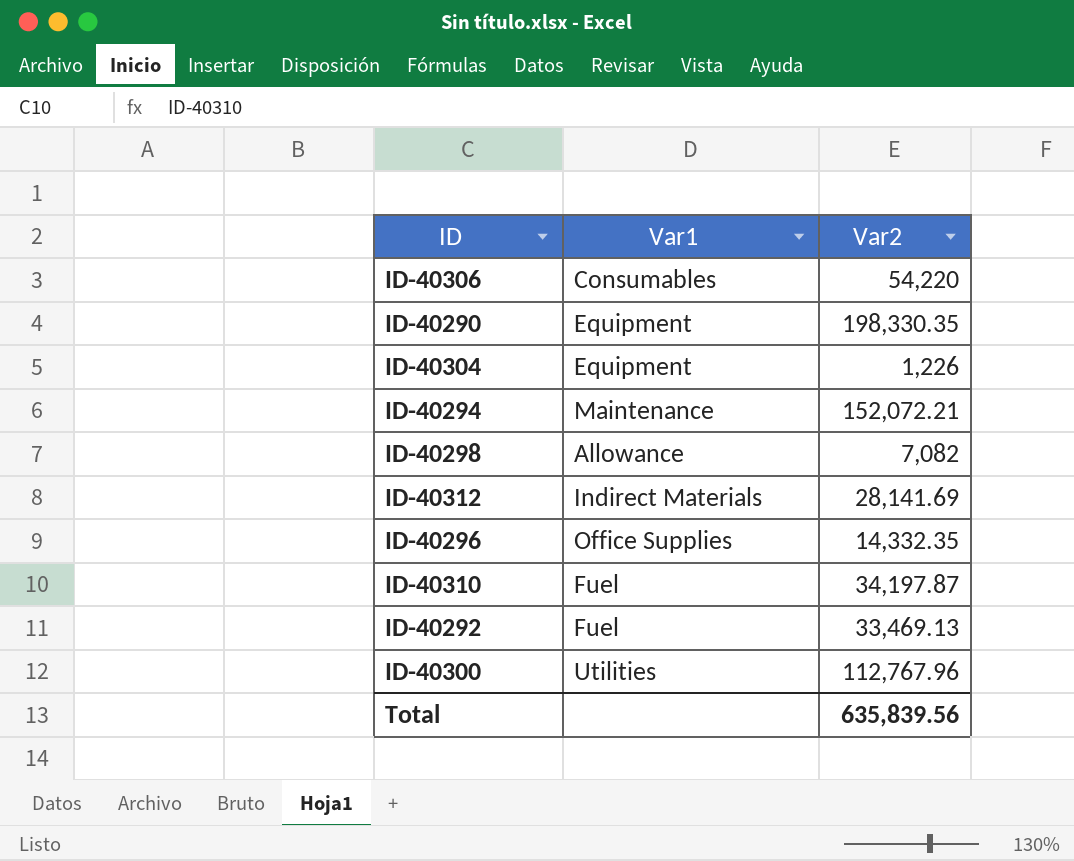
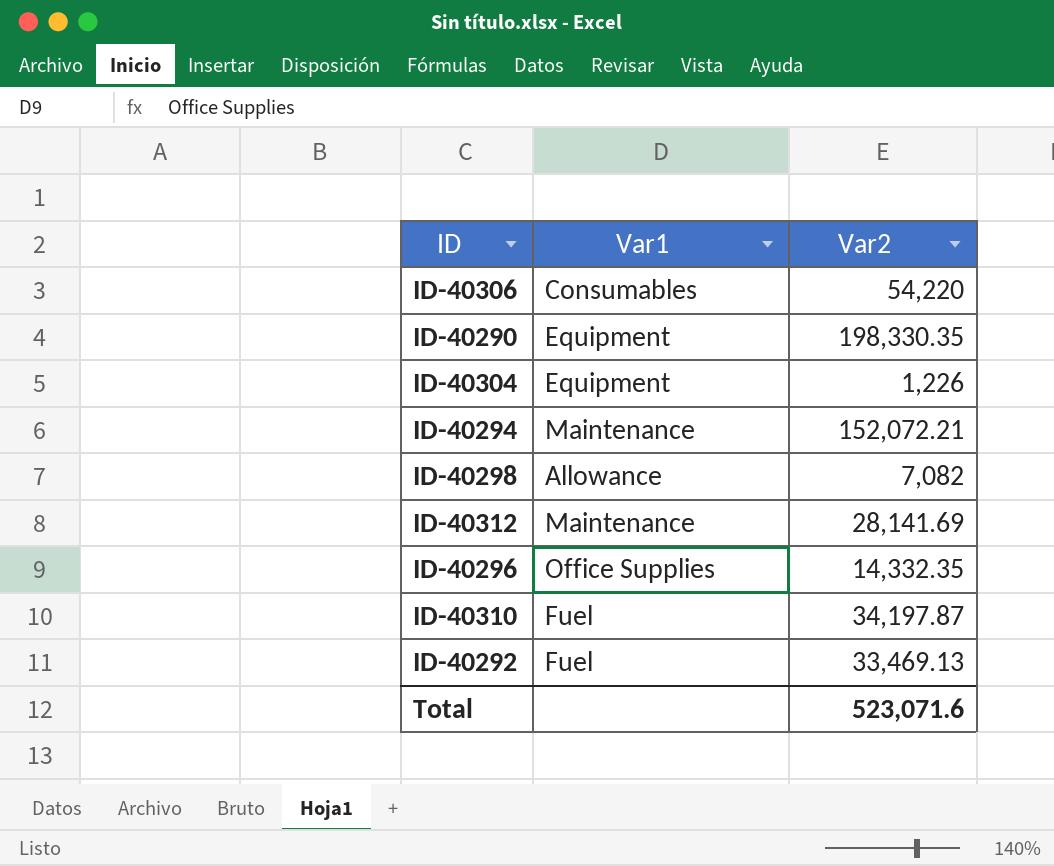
row ID-40300: Utilities | 112,767.96 -> none
ID-40312 | Var1: Indirect Materials -> Maintenance
Total | Var2: 635,839.56 -> 523,071.6

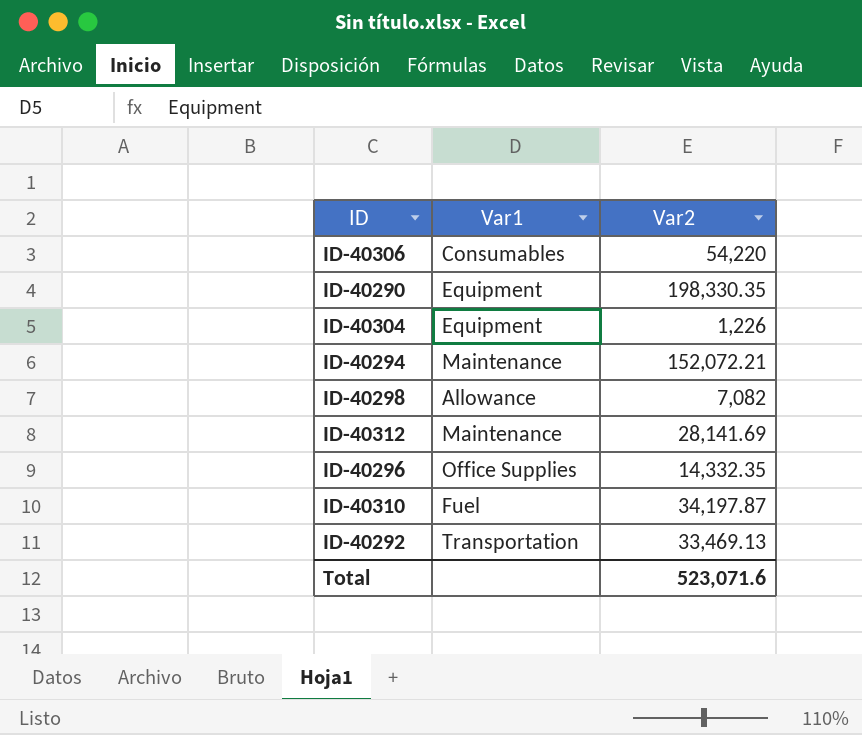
ID-40292 | Var1: Fuel -> Transportation

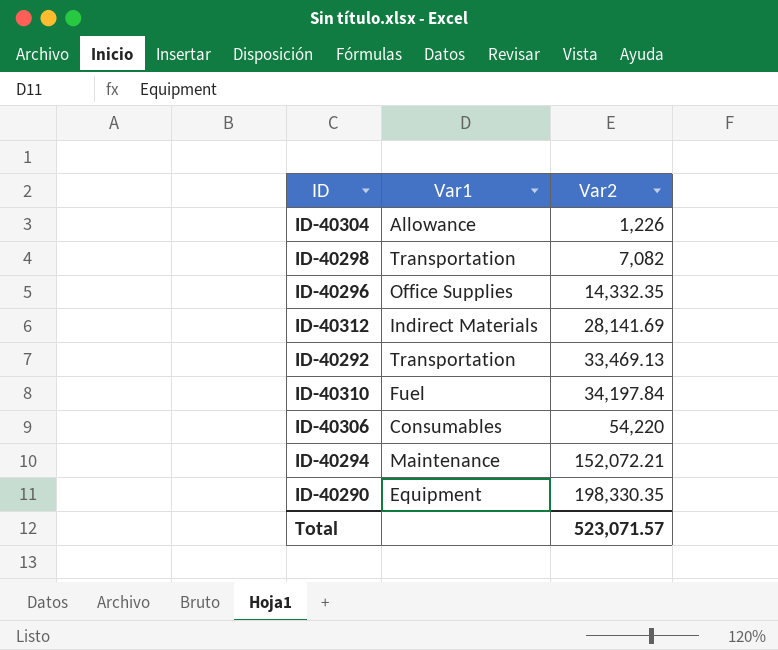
row order: none -> Var2 ascending
ID-40304 | Var1: Equipment -> Allowance
ID-40298 | Var1: Allowance -> Transportation
ID-40312 | Var1: Maintenance -> Indirect Materials
ID-40310 | Var2: 34,197.87 -> 34,197.84
Total | Var2: 523,071.6 -> 523,071.57

